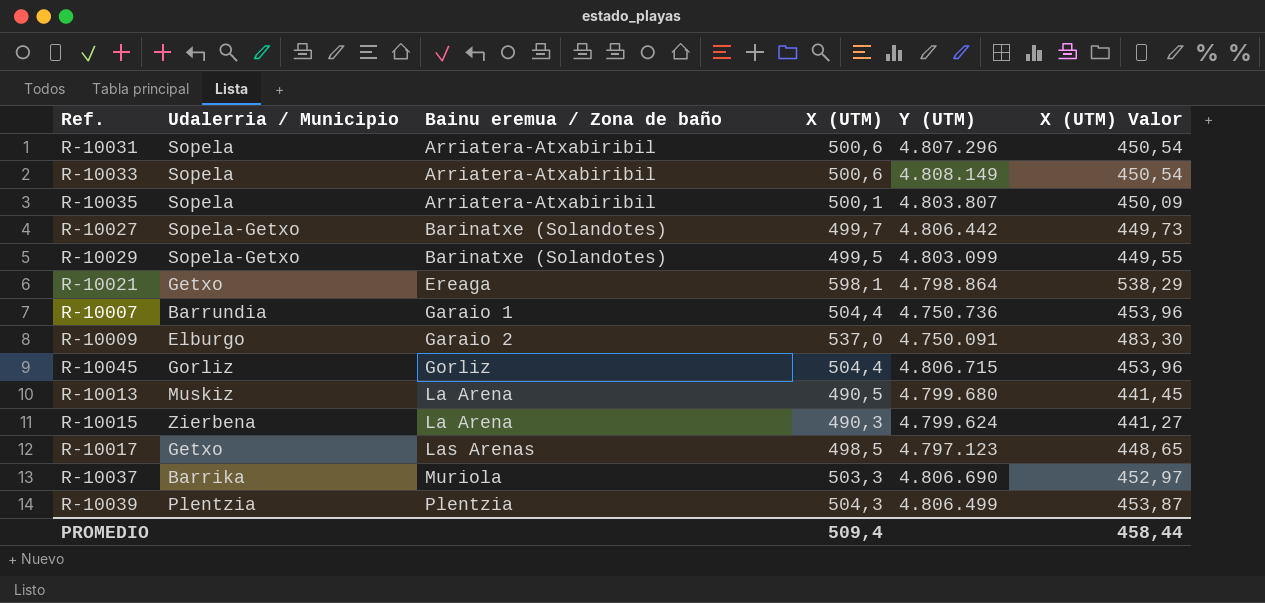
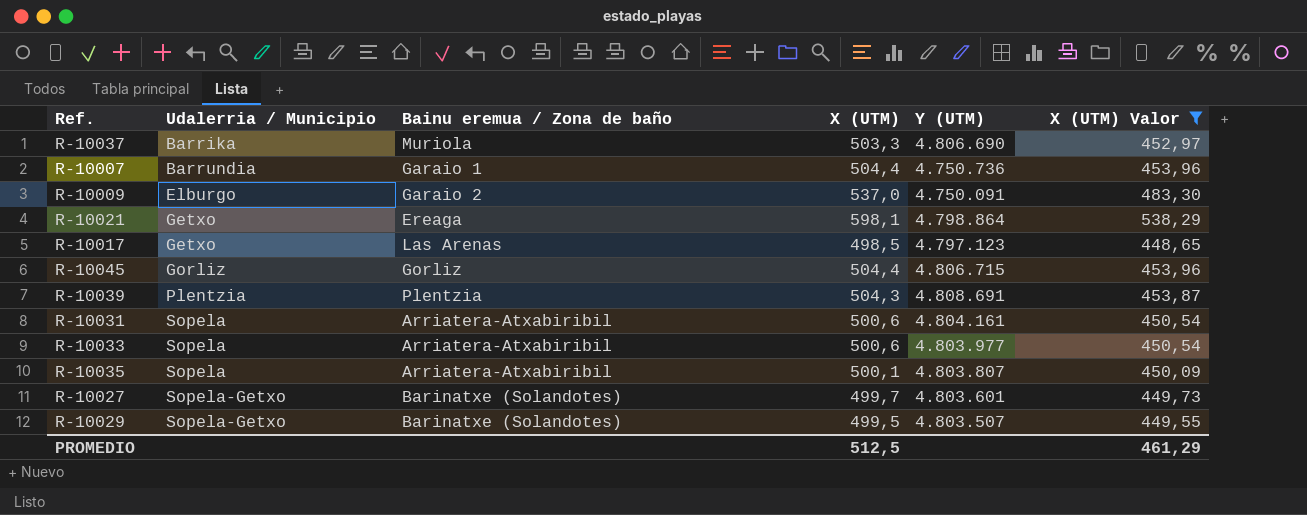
filter: none -> X (UTM) Valor >= 448,65
row order: Bainu eremua / Zona de baño ascending -> Udalerria / Municipio ascending
R-10039 | Y (UTM): 4.806.499 -> 4.808.691
R-10031 | Y (UTM): 4.807.296 -> 4.804.161
R-10033 | Y (UTM): 4.808.149 -> 4.803.977
R-10027 | Y (UTM): 4.806.442 -> 4.803.601
R-10029 | Y (UTM): 4.803.099 -> 4.803.507
PROMEDIO | X (UTM): 509,4 -> 512,5
PROMEDIO | X (UTM) Valor: 458,44 -> 461,29

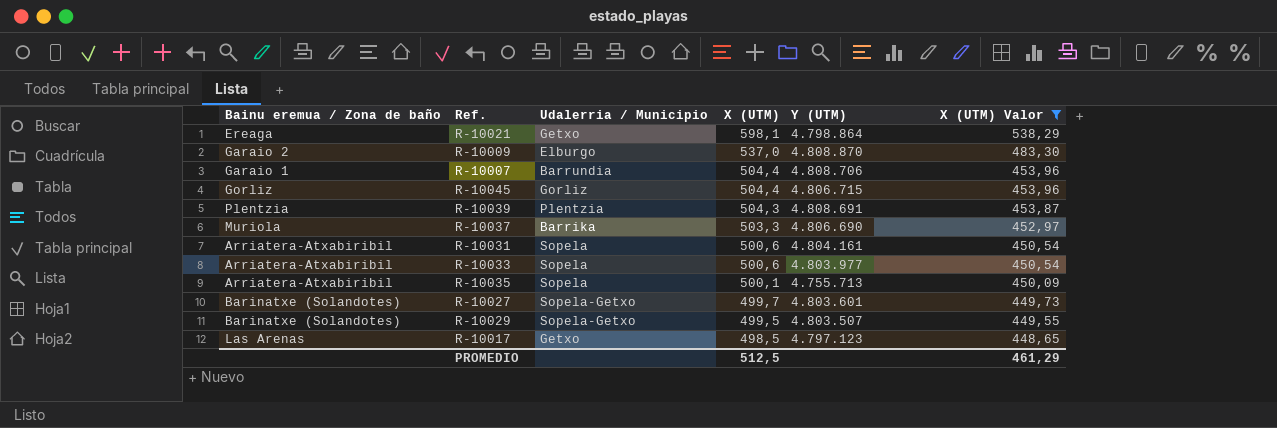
row order: Udalerria / Municipio ascending -> X (UTM) descending
column Bainu eremua / Zona de baño | position: 3 -> 1
R-10009 | Y (UTM): 4.750.091 -> 4.808.870
R-10007 | Y (UTM): 4.750.736 -> 4.808.706
R-10035 | Y (UTM): 4.803.807 -> 4.755.713

